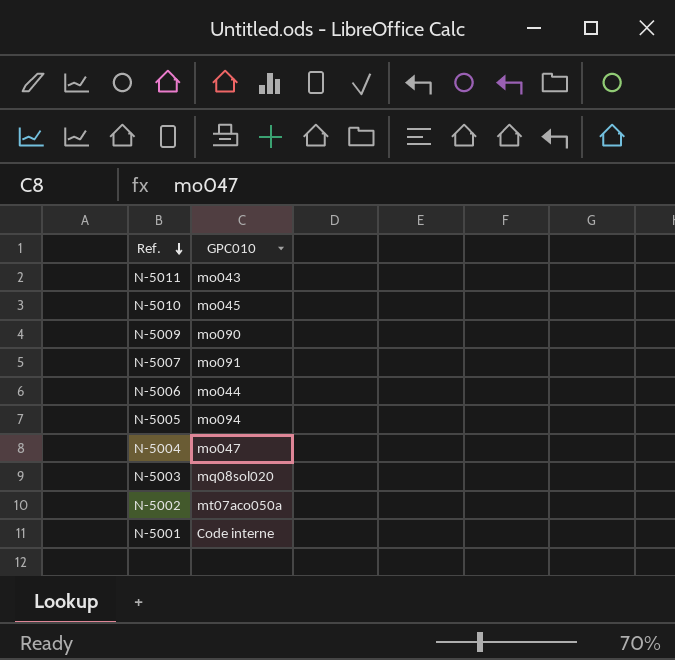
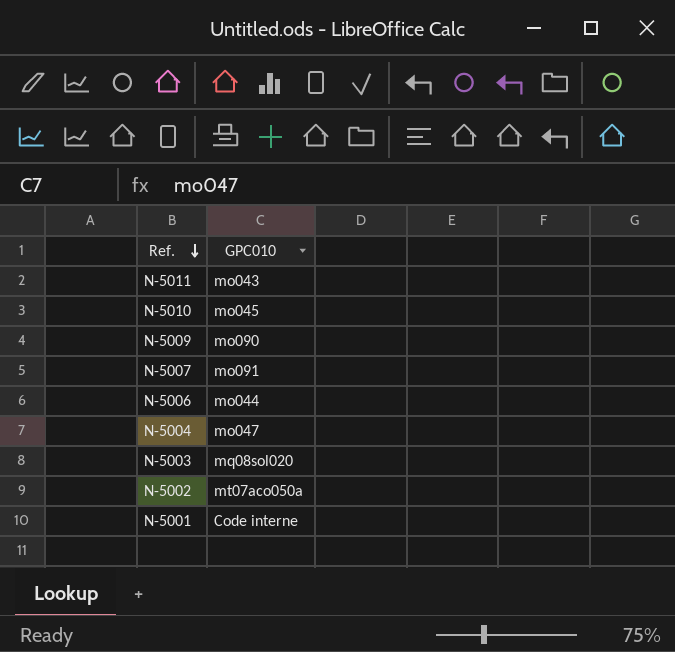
row N-5005: mo094 -> none

